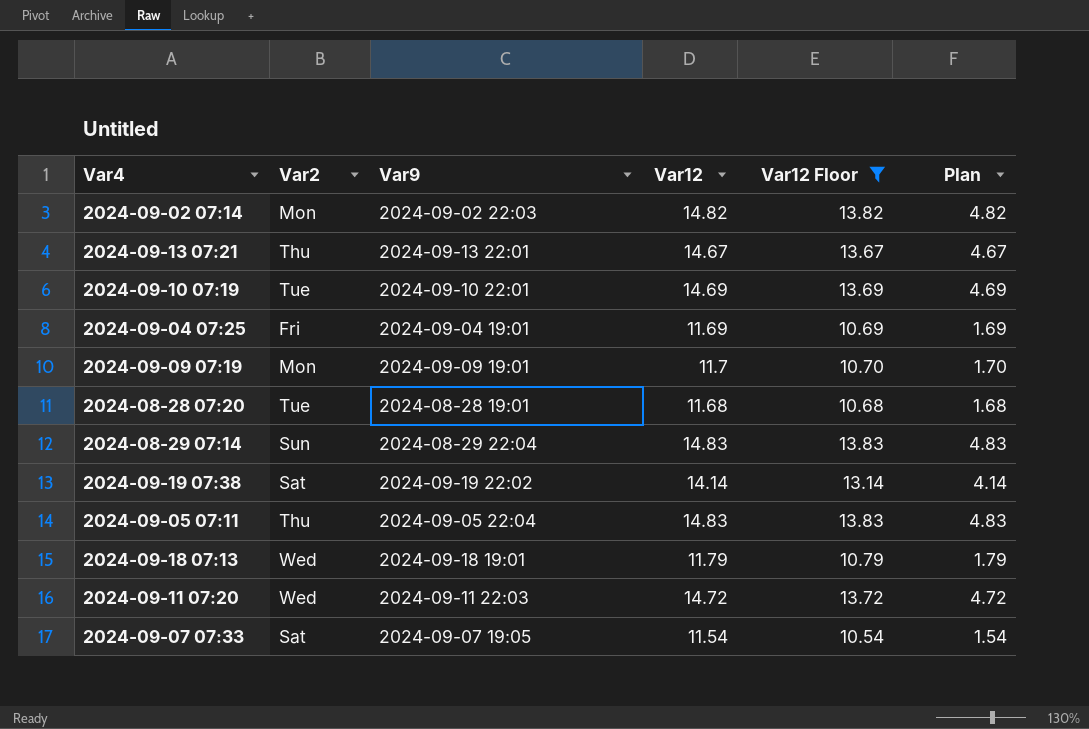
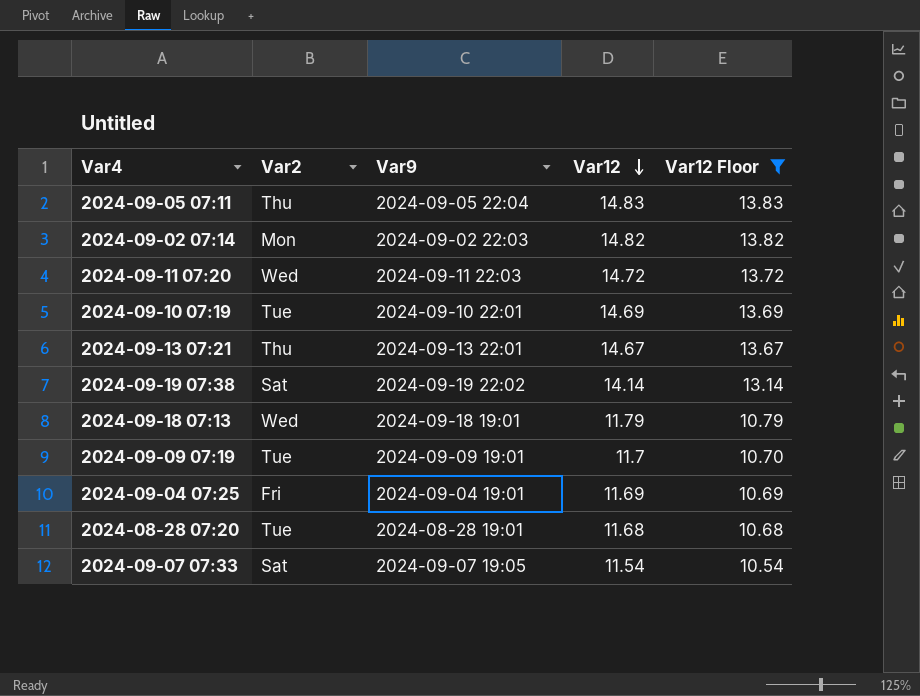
row order: none -> Var12 descending
column Plan | formula: [Var12] - 10 -> none
row 2024-08-29 07:14: Sun | 2024-08-29 22:04 | 14.83 | 13.83 | 4.83 -> none
2024-09-09 07:19 | Var2: Mon -> Tue

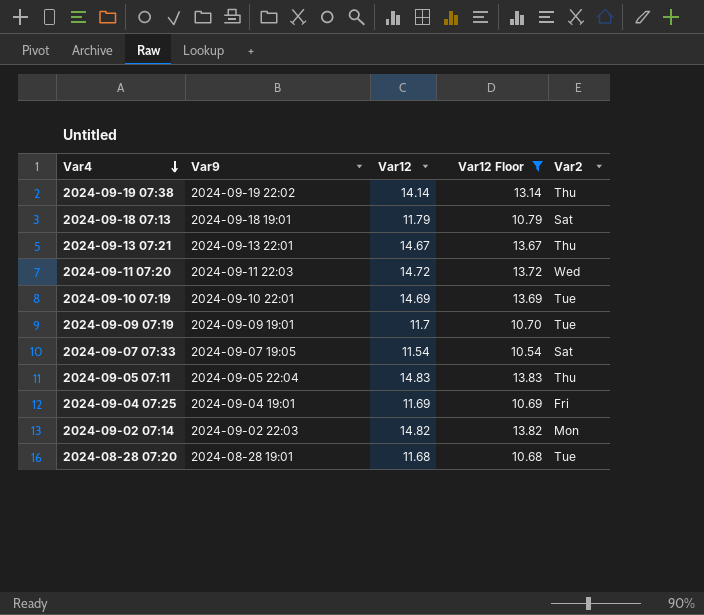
row order: Var12 descending -> Var4 descending
column Var2 | position: 2 -> 5
2024-09-19 07:38 | Var2: Sat -> Thu
2024-09-18 07:13 | Var2: Wed -> Sat

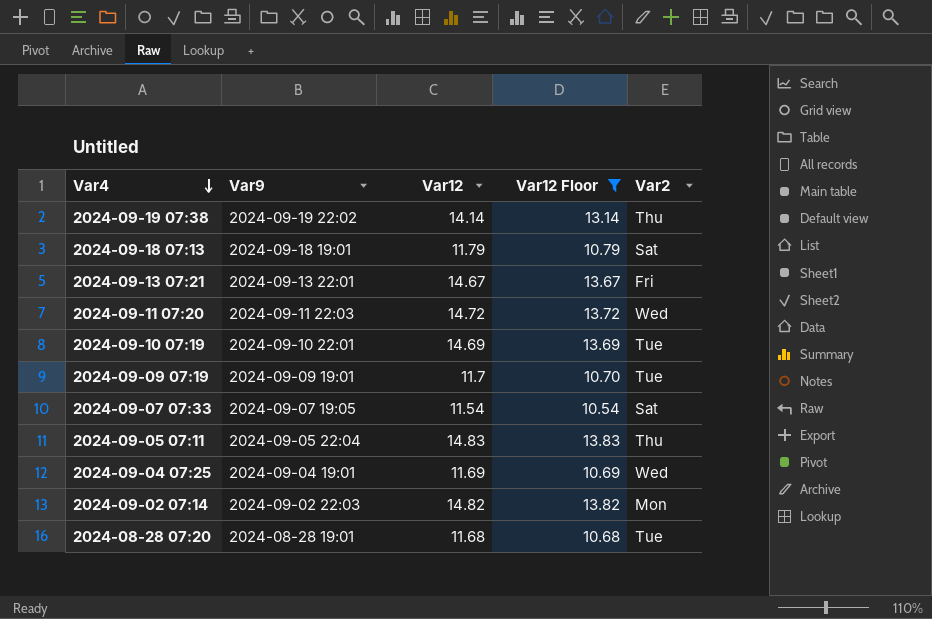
2024-09-13 07:21 | Var2: Thu -> Fri
2024-09-04 07:25 | Var2: Fri -> Wed

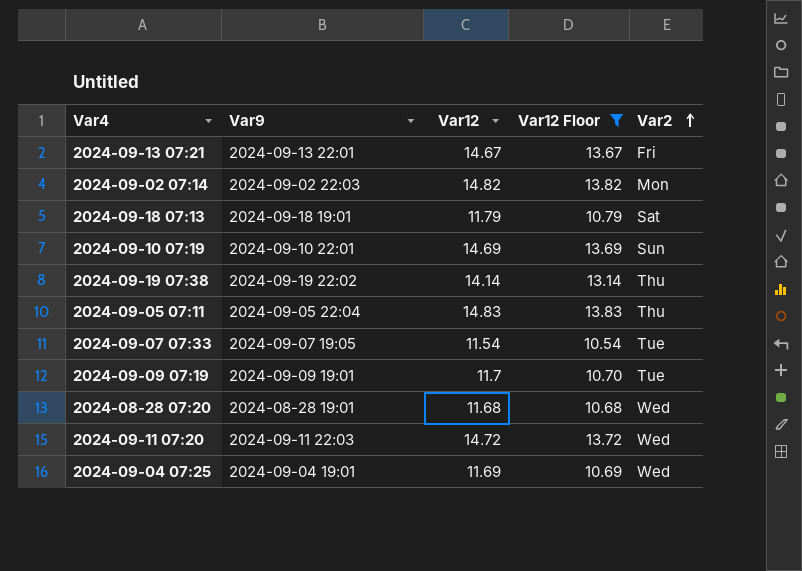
row order: Var4 descending -> Var2 ascending
2024-09-10 07:19 | Var2: Tue -> Sun
2024-09-07 07:33 | Var2: Sat -> Tue
2024-08-28 07:20 | Var2: Tue -> Wed

